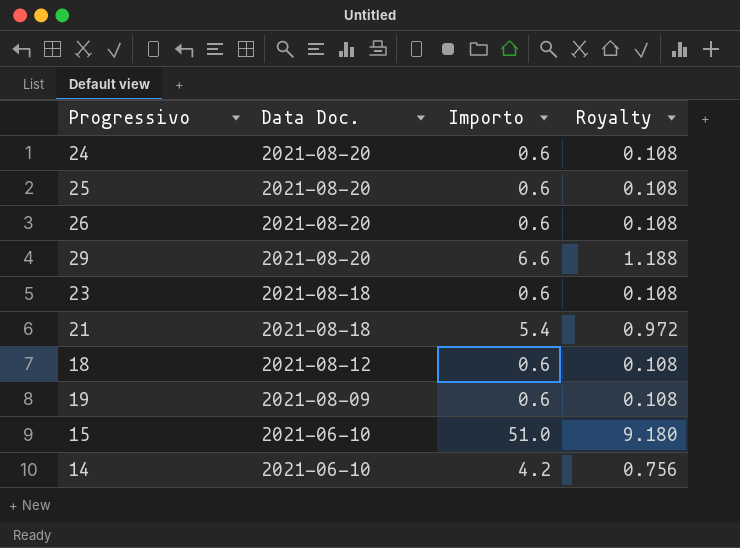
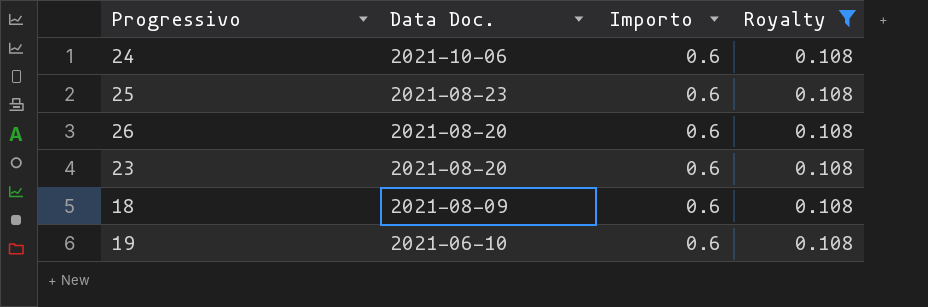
filter: none -> Royalty = 0.108
24 | Data Doc.: 2021-08-20 -> 2021-10-06
25 | Data Doc.: 2021-08-20 -> 2021-08-23
23 | Data Doc.: 2021-08-18 -> 2021-08-20
18 | Data Doc.: 2021-08-12 -> 2021-08-09
19 | Data Doc.: 2021-08-09 -> 2021-06-10

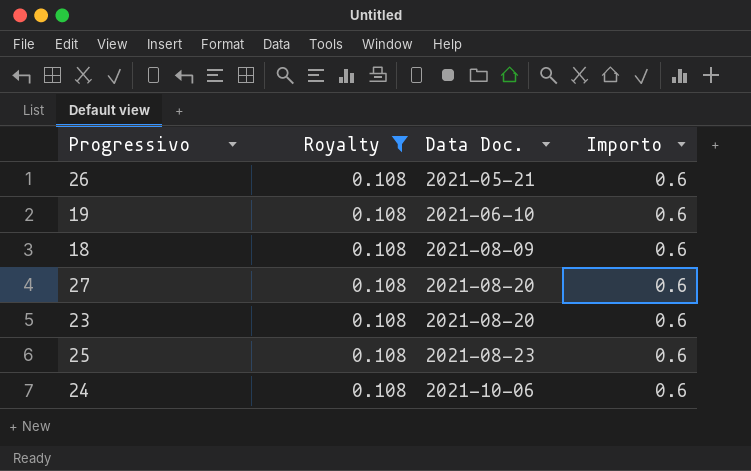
row order: Data Doc. descending -> Data Doc. ascending
column Royalty | position: 4 -> 2
26 | Data Doc.: 2021-08-20 -> 2021-05-21
row 27: none -> 0.108 | 2021-08-20 | 0.6

